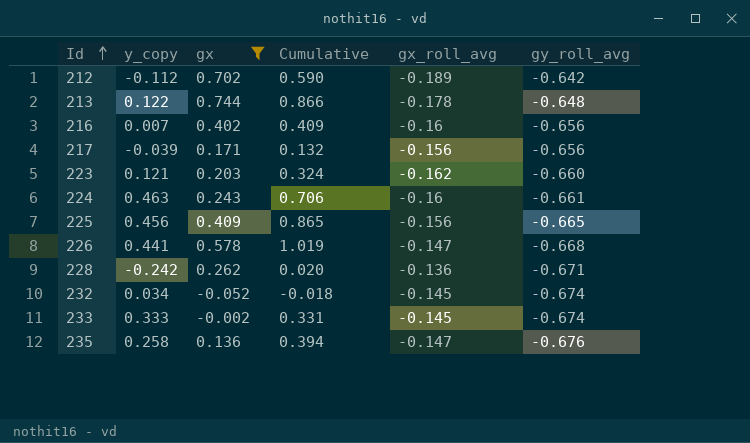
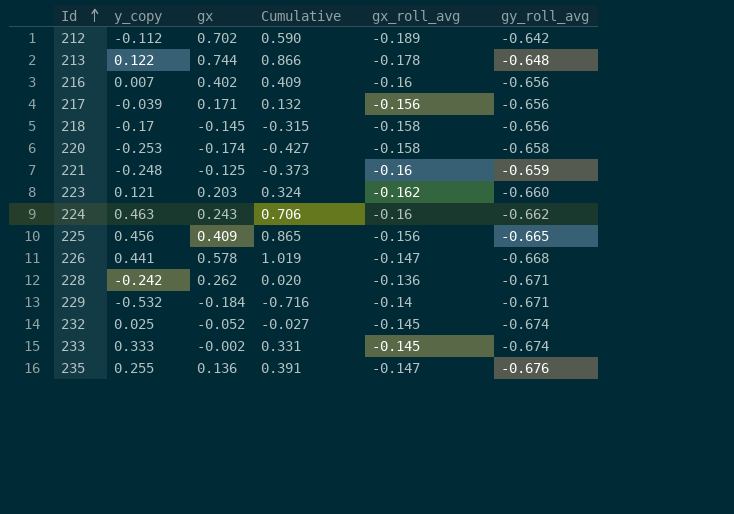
filter: gx >= -0.052 -> none
224 | gy_roll_avg: -0.661 -> -0.662
232 | y_copy: 0.034 -> 0.025
232 | Cumulative: -0.018 -> -0.027
235 | y_copy: 0.258 -> 0.255
235 | Cumulative: 0.394 -> 0.391

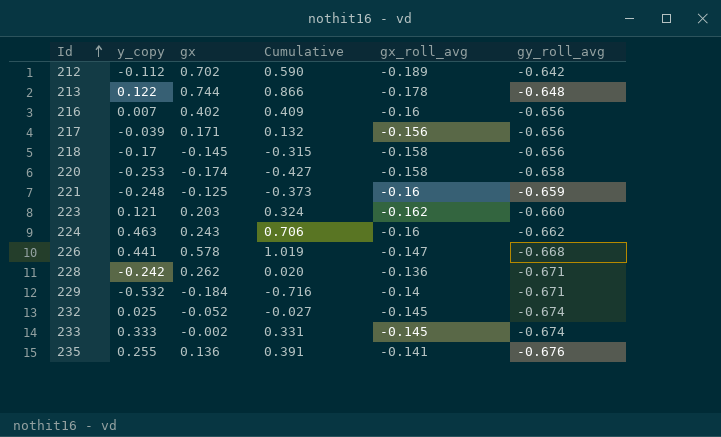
row 225: 0.456 | 0.409 | 0.865 | -0.156 | -0.665 -> none
235 | gx_roll_avg: -0.147 -> -0.141

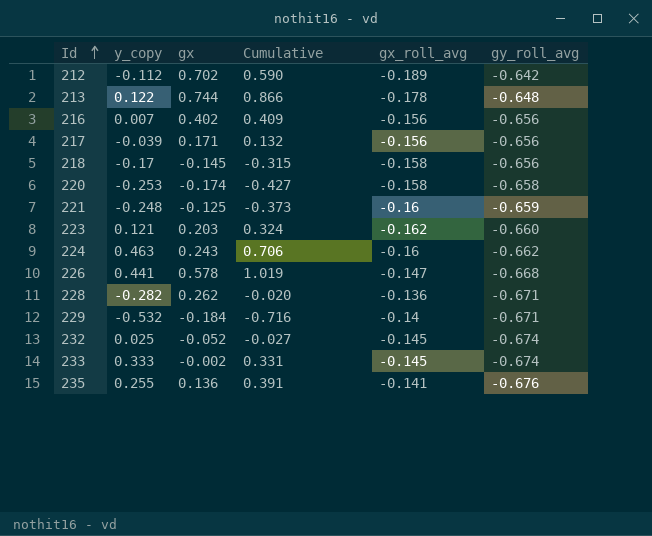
216 | gx_roll_avg: -0.16 -> -0.156
228 | y_copy: -0.242 -> -0.282
228 | Cumulative: 0.020 -> -0.020

